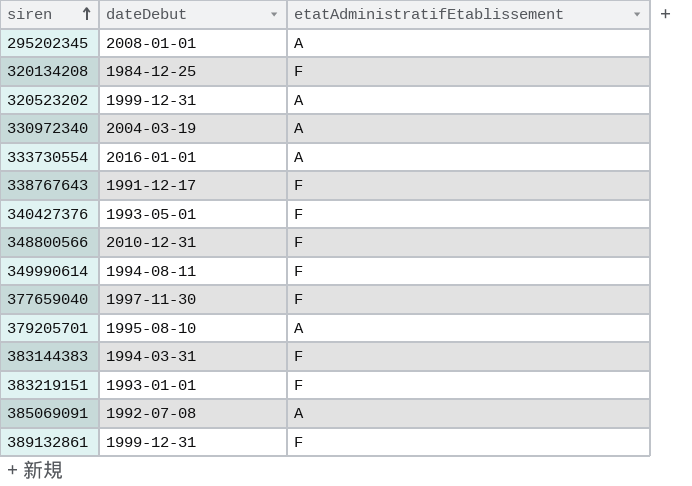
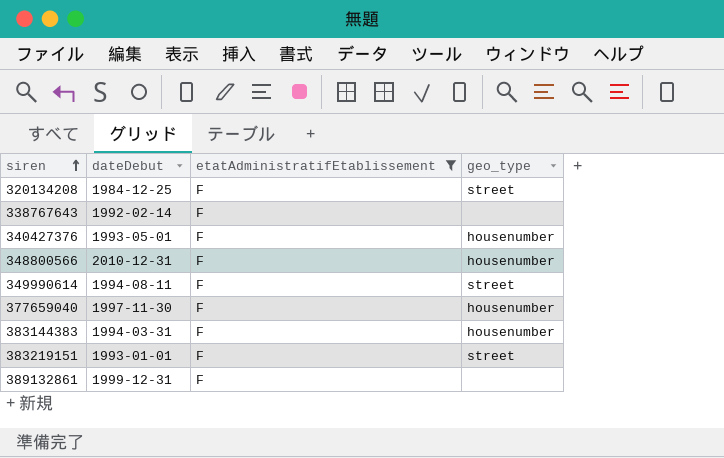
filter: none -> etatAdministratifEtablissement = F
column geo_type | position: none -> 4
338767643 | dateDebut: 1991-12-17 -> 1992-02-14

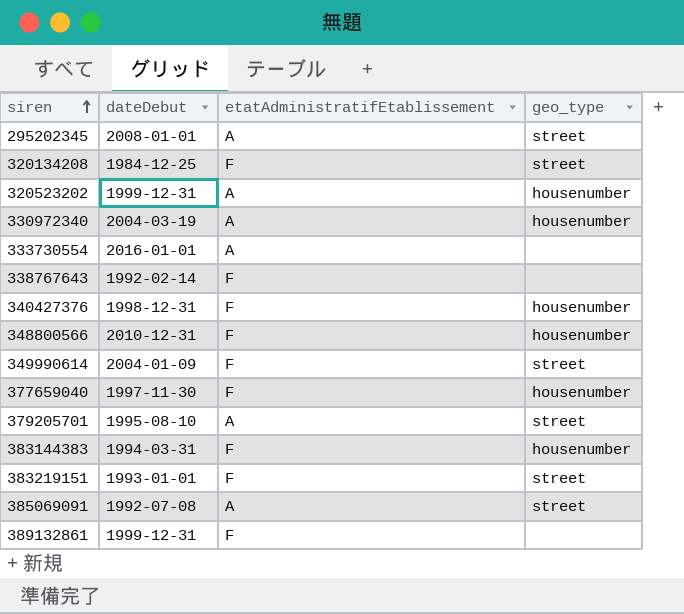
filter: etatAdministratifEtablissement = F -> none
340427376 | dateDebut: 1993-05-01 -> 1998-12-31
349990614 | dateDebut: 1994-08-11 -> 2004-01-09

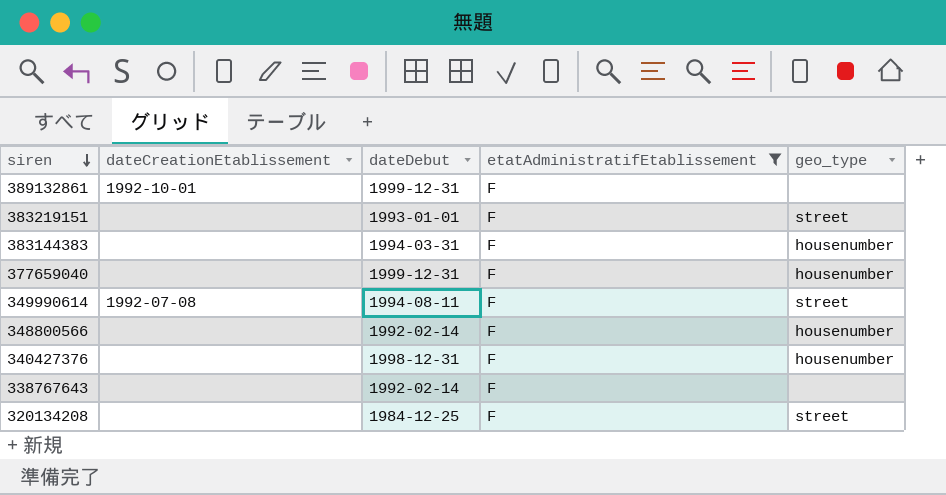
filter: none -> etatAdministratifEtablissement = F
row order: siren ascending -> siren descending
column dateCreationEtablissement | position: none -> 2
377659040 | dateDebut: 1997-11-30 -> 1999-12-31
349990614 | dateDebut: 2004-01-09 -> 1994-08-11
348800566 | dateDebut: 2010-12-31 -> 1992-02-14

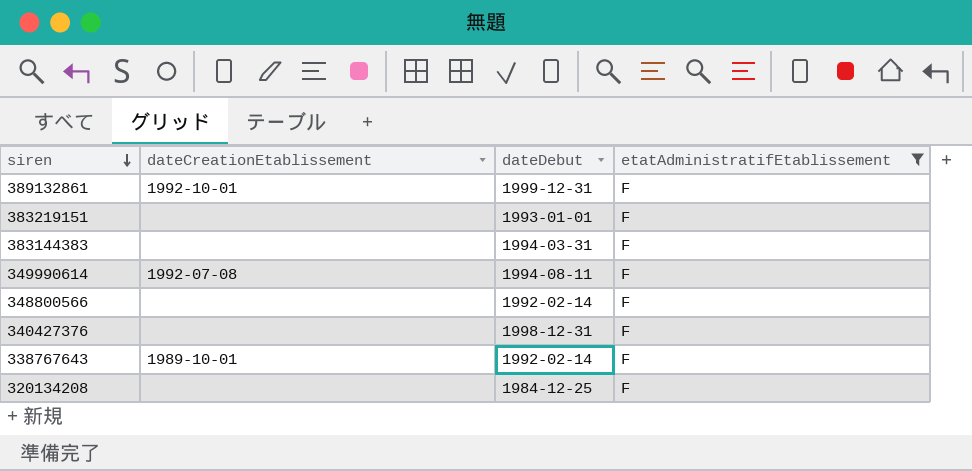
column geo_type | position: 5 -> none
row 377659040: none | 1999-12-31 | F | housenumber -> none
338767643 | dateCreationEtablissement: none -> 1989-10-01

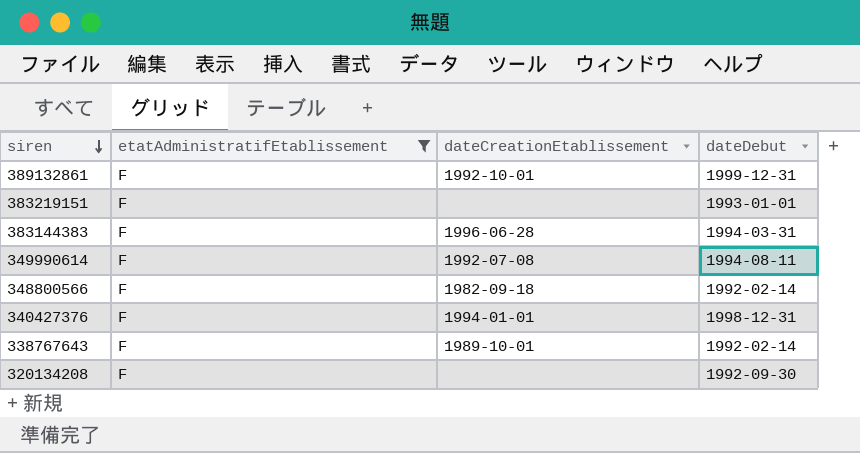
column etatAdministratifEtablissement | position: 4 -> 2
383144383 | dateCreationEtablissement: none -> 1996-06-28
348800566 | dateCreationEtablissement: none -> 1982-09-18
340427376 | dateCreationEtablissement: none -> 1994-01-01
320134208 | dateDebut: 1984-12-25 -> 1992-09-30

